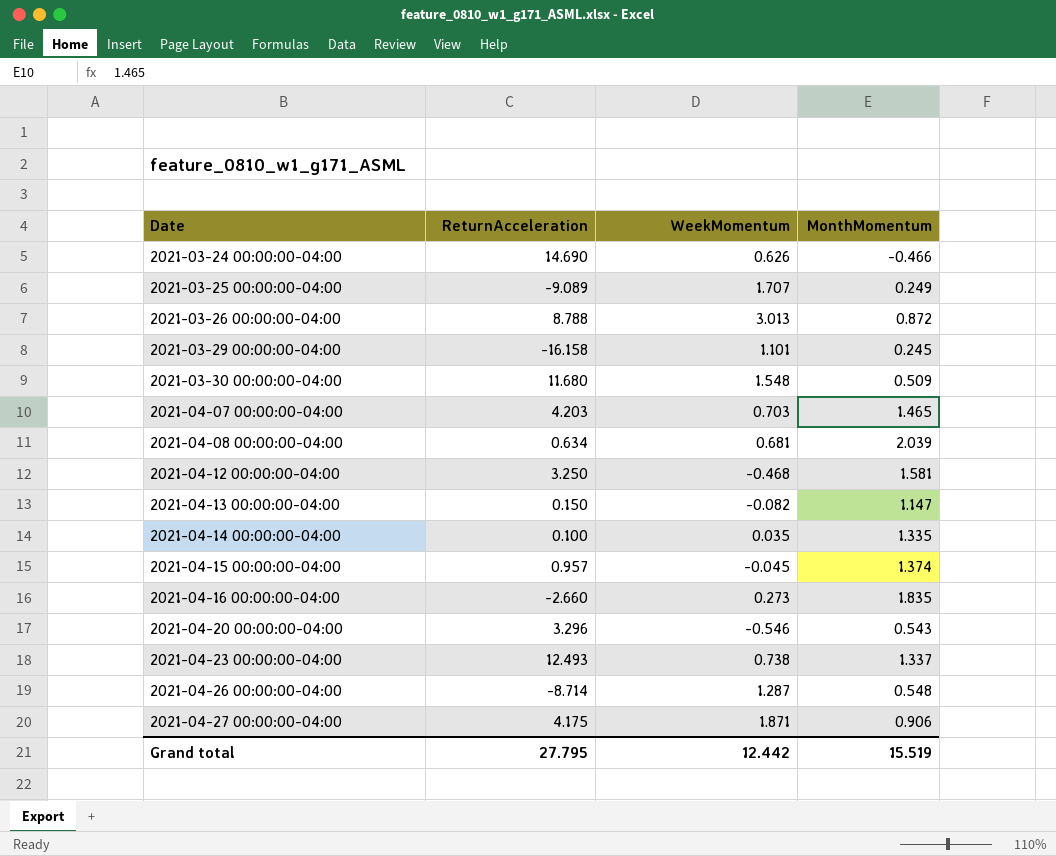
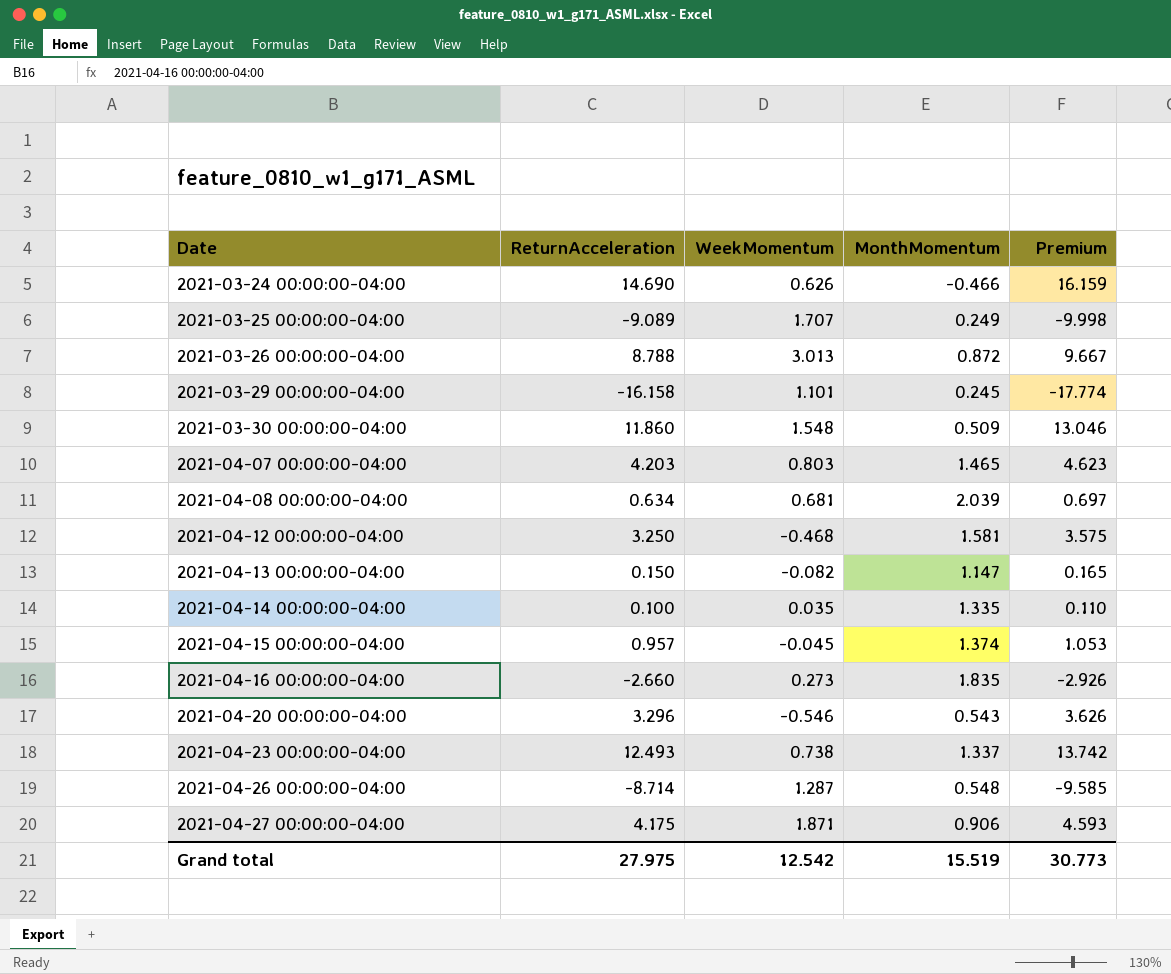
column Premium | formula: none -> [ReturnAcceleration] * 1.1
2021-03-30 00:00:00-04:00 | ReturnAcceleration: 11.680 -> 11.860
2021-04-07 00:00:00-04:00 | WeekMomentum: 0.703 -> 0.803
Grand total | ReturnAcceleration: 27.795 -> 27.975
Grand total | WeekMomentum: 12.442 -> 12.542

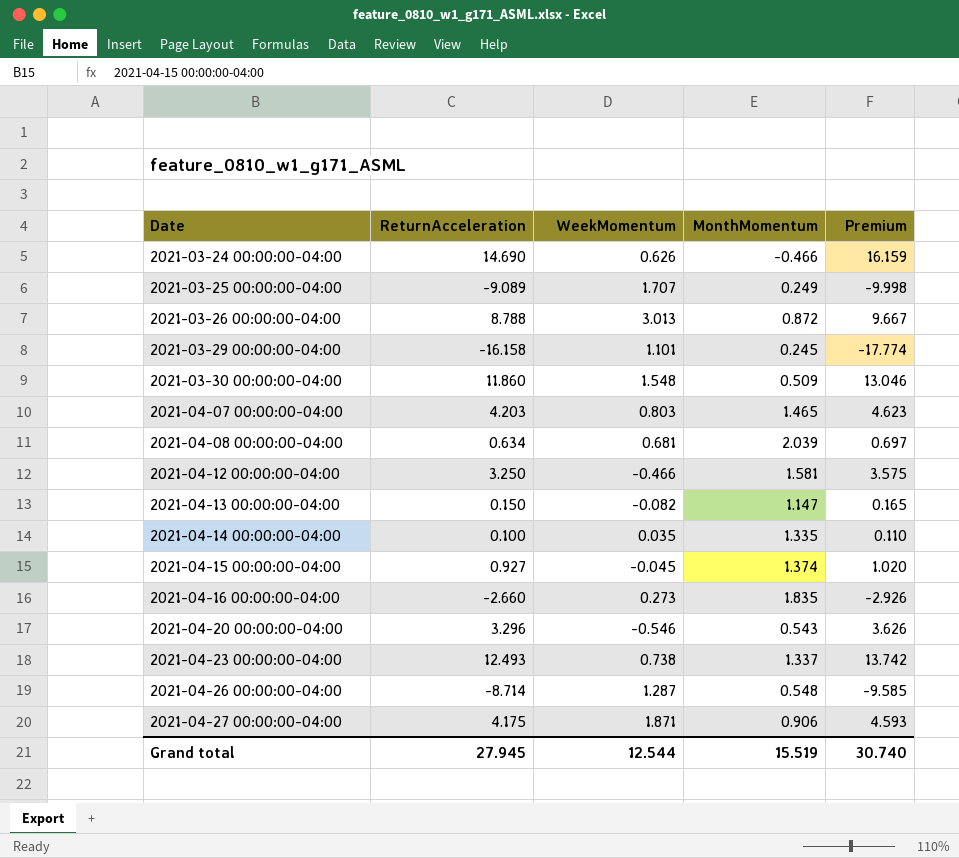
2021-04-12 00:00:00-04:00 | WeekMomentum: -0.468 -> -0.466
2021-04-15 00:00:00-04:00 | ReturnAcceleration: 0.957 -> 0.927
2021-04-15 00:00:00-04:00 | Premium: 1.053 -> 1.020
Grand total | ReturnAcceleration: 27.975 -> 27.945
Grand total | WeekMomentum: 12.542 -> 12.544
Grand total | Premium: 30.773 -> 30.740

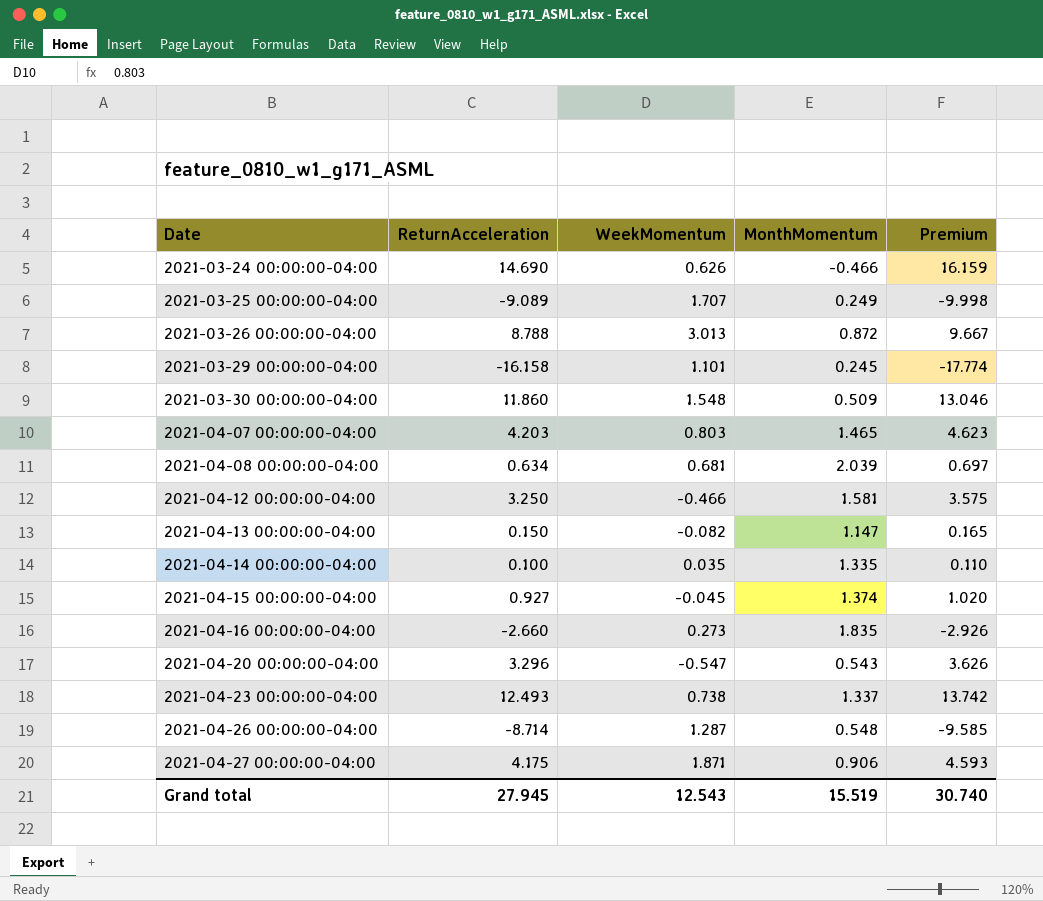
2021-04-20 00:00:00-04:00 | WeekMomentum: -0.546 -> -0.547
Grand total | WeekMomentum: 12.544 -> 12.543

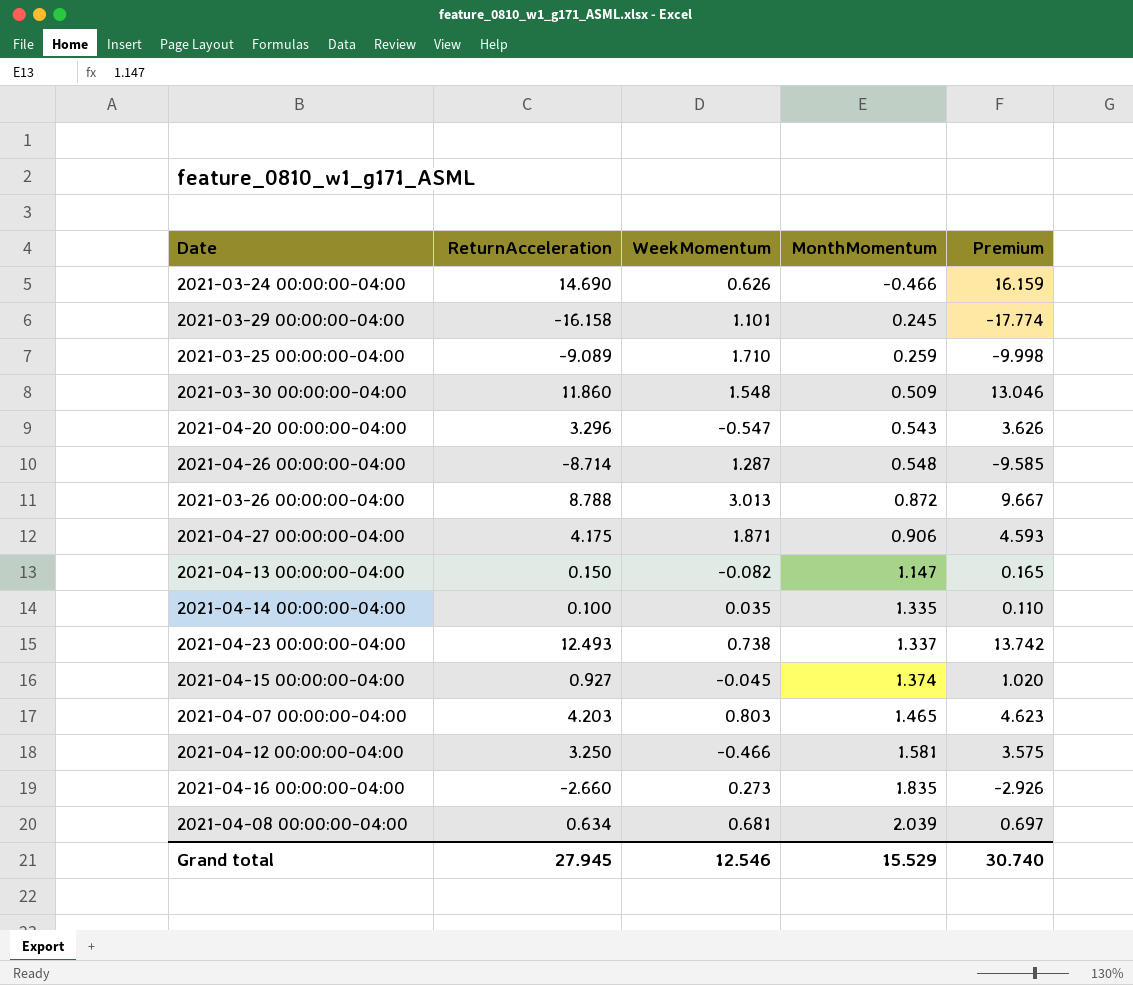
row order: Date ascending -> MonthMomentum ascending
2021-03-25 00:00:00-04:00 | WeekMomentum: 1.707 -> 1.710
2021-03-25 00:00:00-04:00 | MonthMomentum: 0.249 -> 0.259
Grand total | WeekMomentum: 12.543 -> 12.546
Grand total | MonthMomentum: 15.519 -> 15.529

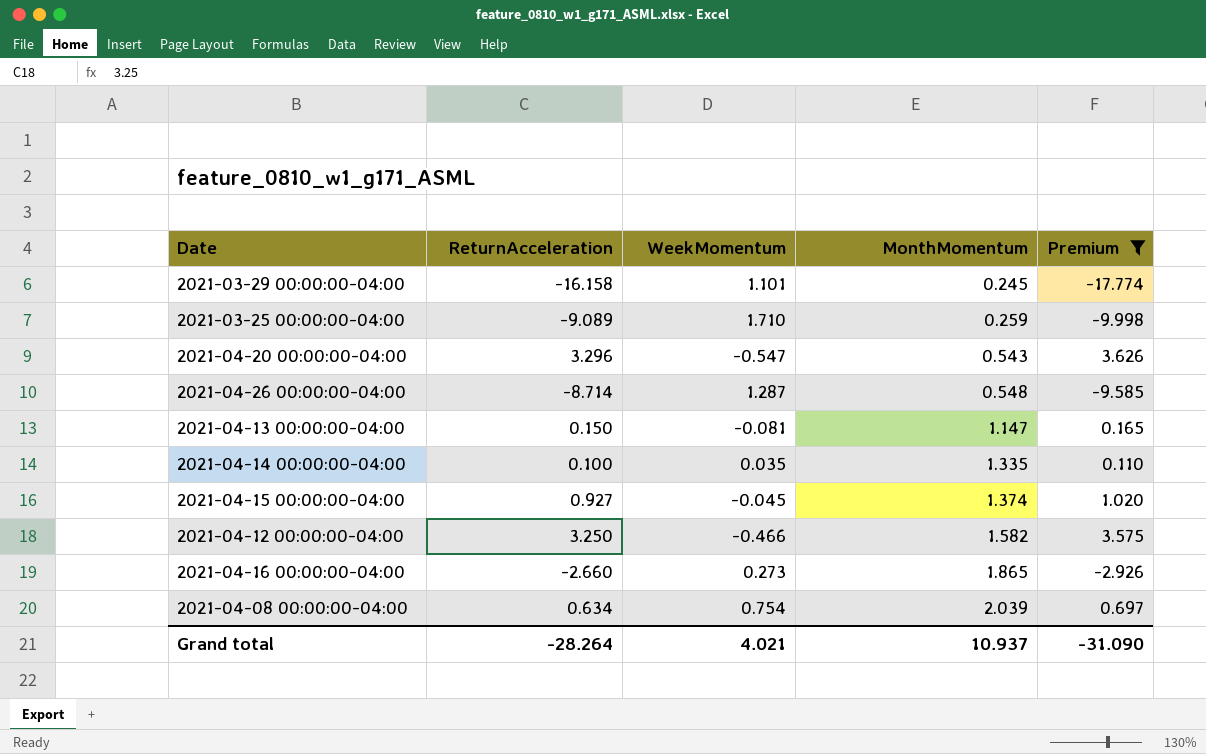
filter: none -> Premium <= 3.626
2021-04-13 00:00:00-04:00 | WeekMomentum: -0.082 -> -0.081
2021-04-12 00:00:00-04:00 | MonthMomentum: 1.581 -> 1.582
2021-04-16 00:00:00-04:00 | MonthMomentum: 1.835 -> 1.865
2021-04-08 00:00:00-04:00 | WeekMomentum: 0.681 -> 0.754
Grand total | ReturnAcceleration: 27.945 -> -28.264
Grand total | WeekMomentum: 12.546 -> 4.021
Grand total | MonthMomentum: 15.529 -> 10.937
Grand total | Premium: 30.740 -> -31.090

